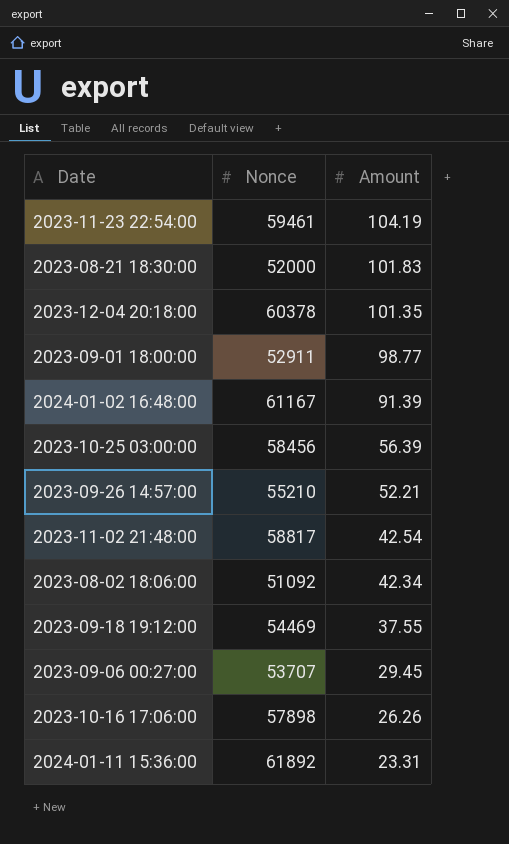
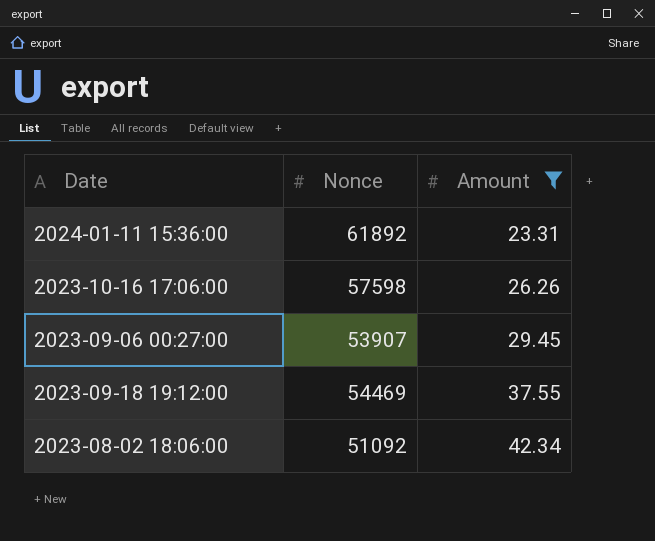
filter: none -> Amount <= 42.34
row order: Amount descending -> Amount ascending
2023-10-16 17:06:00 | Nonce: 57898 -> 57598
2023-09-06 00:27:00 | Nonce: 53707 -> 53907

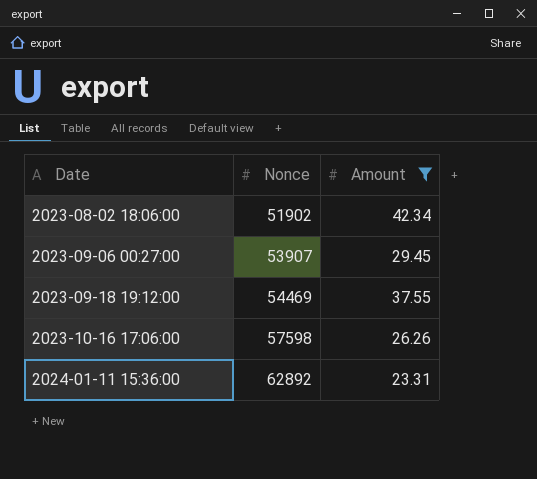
row order: Amount ascending -> Date ascending
2023-08-02 18:06:00 | Nonce: 51092 -> 51902
2024-01-11 15:36:00 | Nonce: 61892 -> 62892

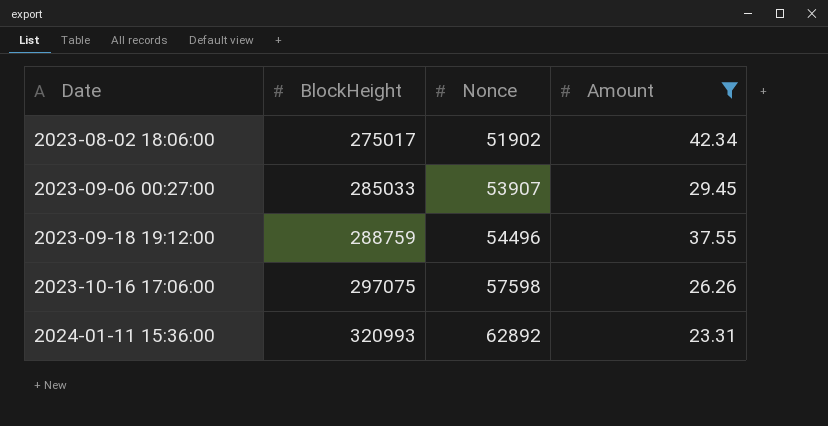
column BlockHeight | position: none -> 2
2023-09-18 19:12:00 | Nonce: 54469 -> 54496

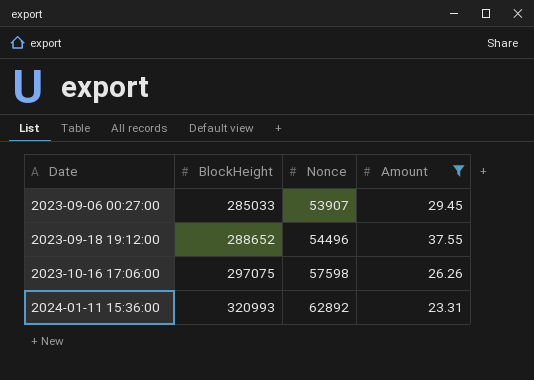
row 2023-08-02 18:06:00: 275017 | 51902 | 42.34 -> none
2023-09-18 19:12:00 | BlockHeight: 288759 -> 288652

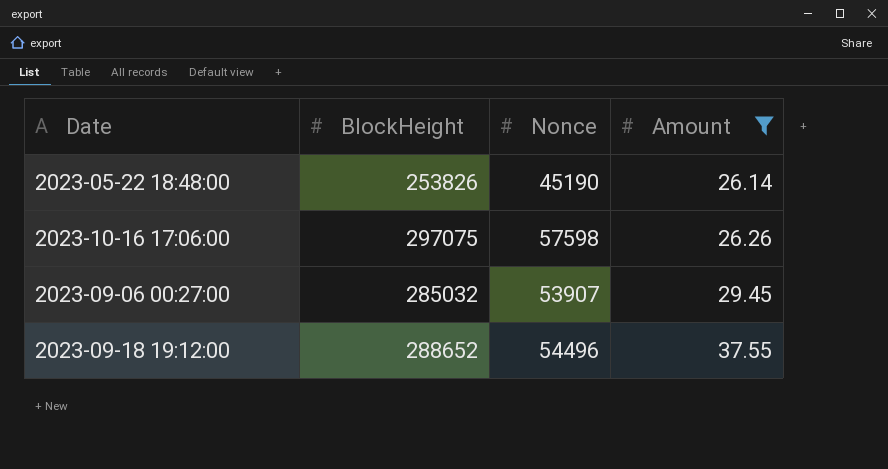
row order: Date ascending -> Amount ascending
row 2024-01-11 15:36:00: 320993 | 62892 | 23.31 -> none
row 2023-05-22 18:48:00: none -> 253826 | 45190 | 26.14
2023-09-06 00:27:00 | BlockHeight: 285033 -> 285032

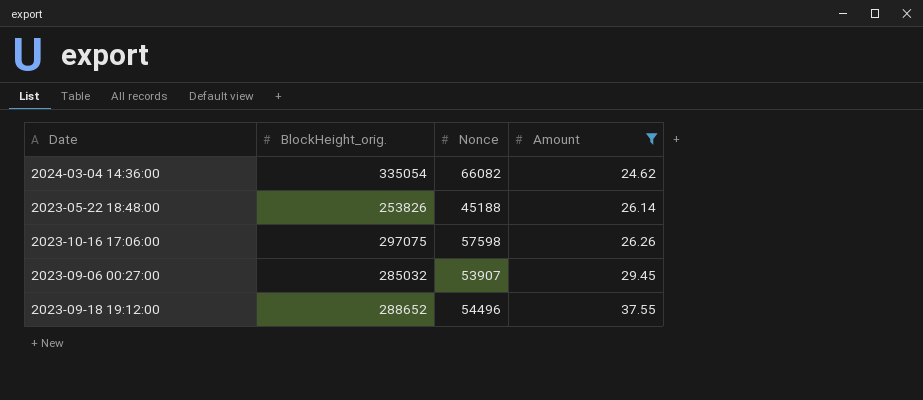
column name: BlockHeight -> BlockHeight_orig.
row 2024-03-04 14:36:00: none -> 335054 | 66082 | 24.62
2023-05-22 18:48:00 | Nonce: 45190 -> 45188

